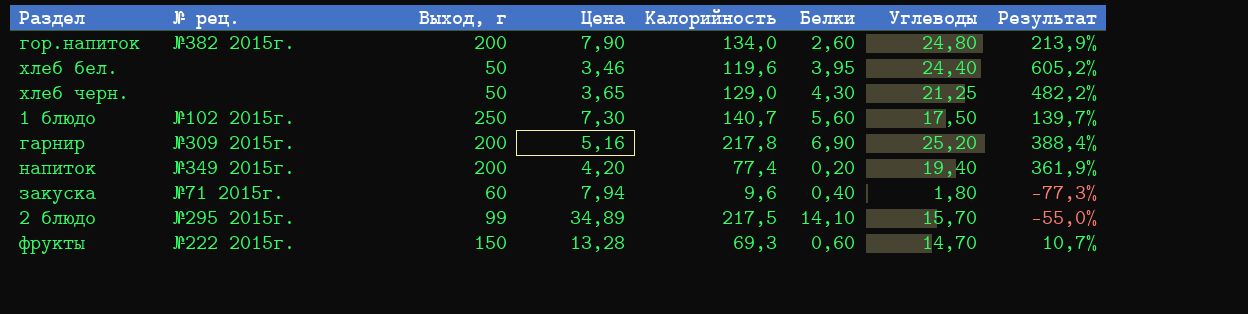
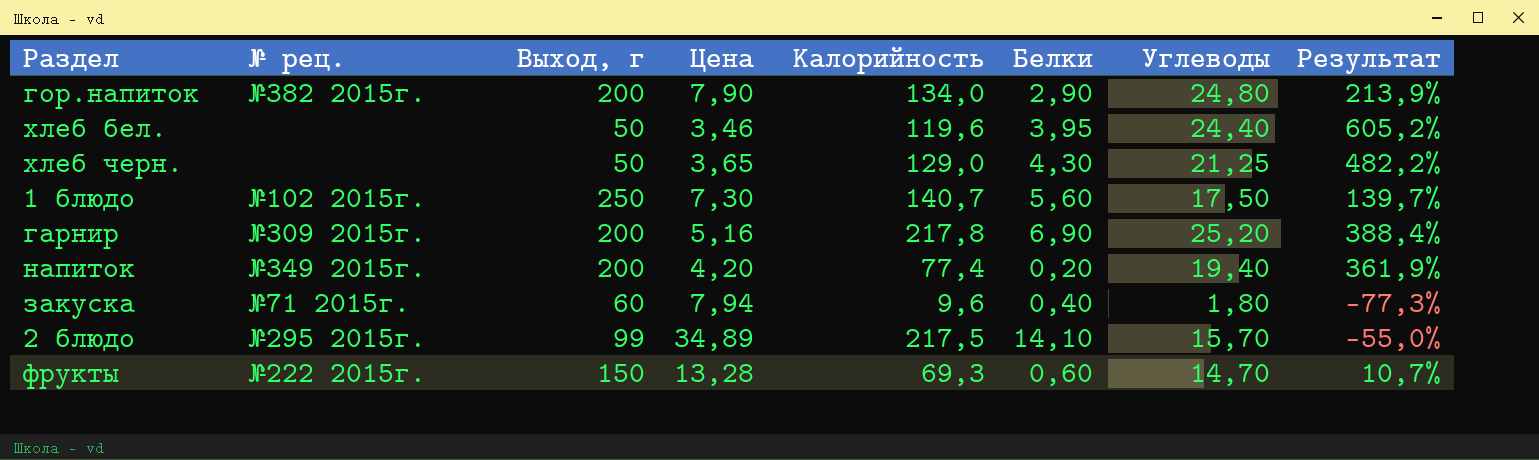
гор.напиток | Белки: 2,60 -> 2,90

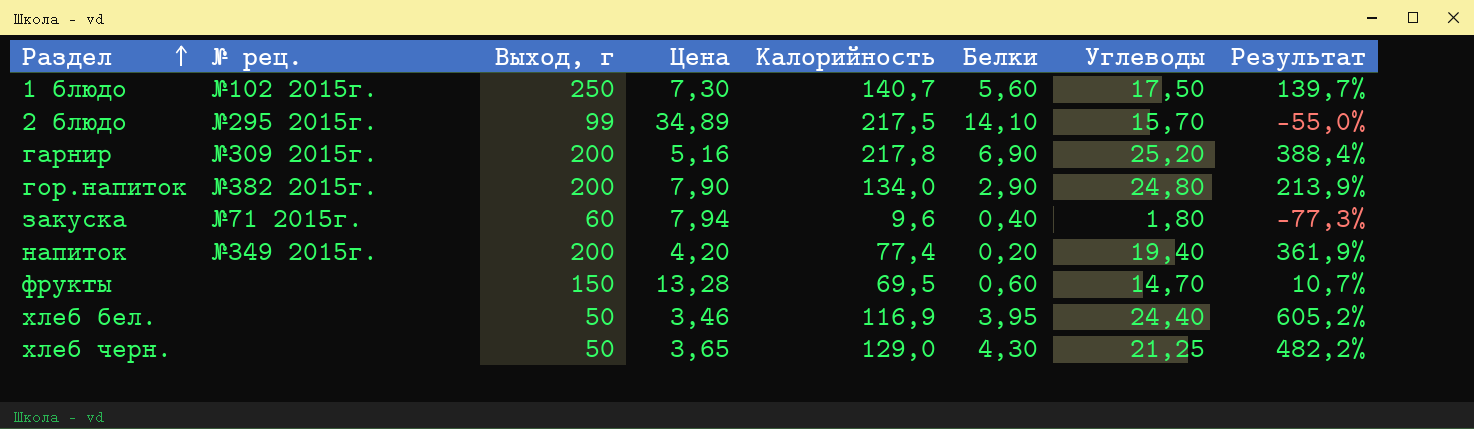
row order: none -> Раздел ascending
фрукты | № рец.: №222 2015г. -> none
фрукты | Калорийность: 69,3 -> 69,5
хлеб бел. | Калорийность: 119,6 -> 116,9

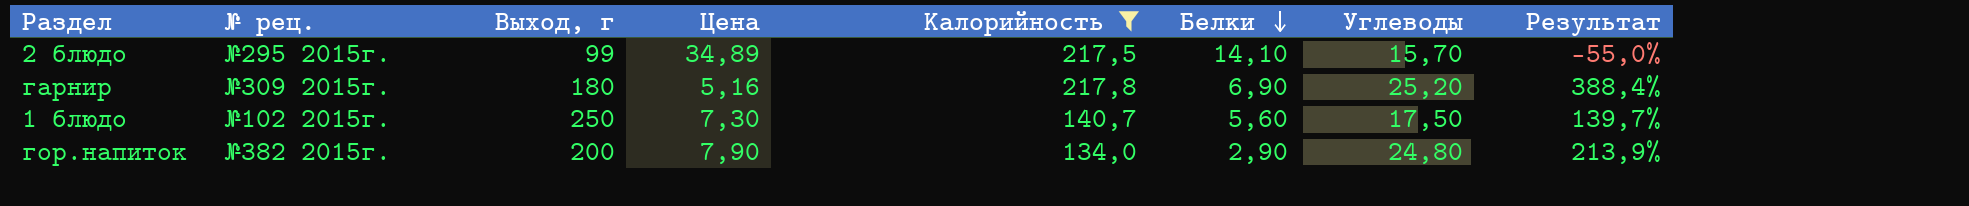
filter: none -> Калорийность >= 134,0
row order: Раздел ascending -> Белки descending
гарнир | Выход, г: 200 -> 180

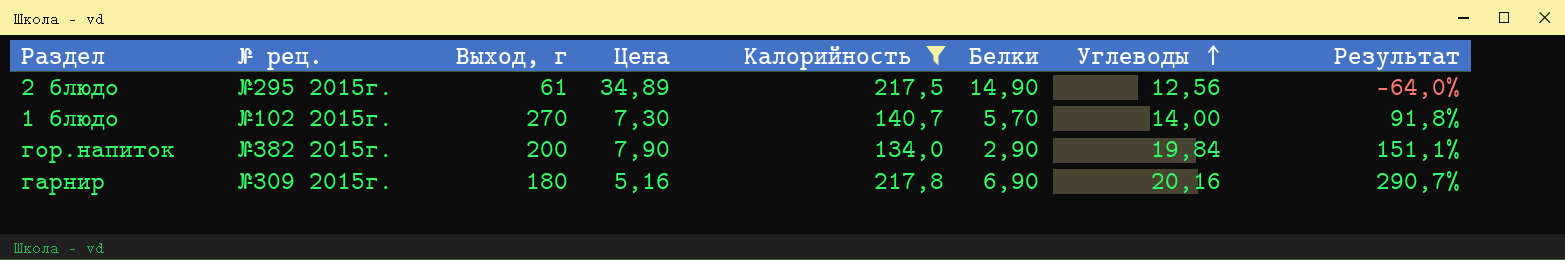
row order: Белки descending -> Углеводы ascending
2 блюдо | Выход, г: 99 -> 61
2 блюдо | Белки: 14,10 -> 14,90
2 блюдо | Углеводы: 15,70 -> 12,56
2 блюдо | Результат: -55,0% -> -64,0%
1 блюдо | Выход, г: 250 -> 270
1 блюдо | Белки: 5,60 -> 5,70
1 блюдо | Углеводы: 17,50 -> 14,00
1 блюдо | Результат: 139,7% -> 91,8%
гор.напиток | Углеводы: 24,80 -> 19,84
гор.напиток | Результат: 213,9% -> 151,1%
гарнир | Углеводы: 25,20 -> 20,16
гарнир | Результат: 388,4% -> 290,7%

